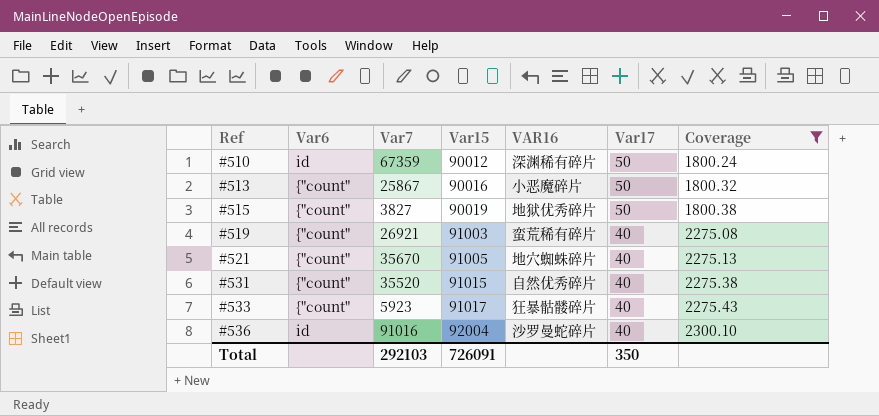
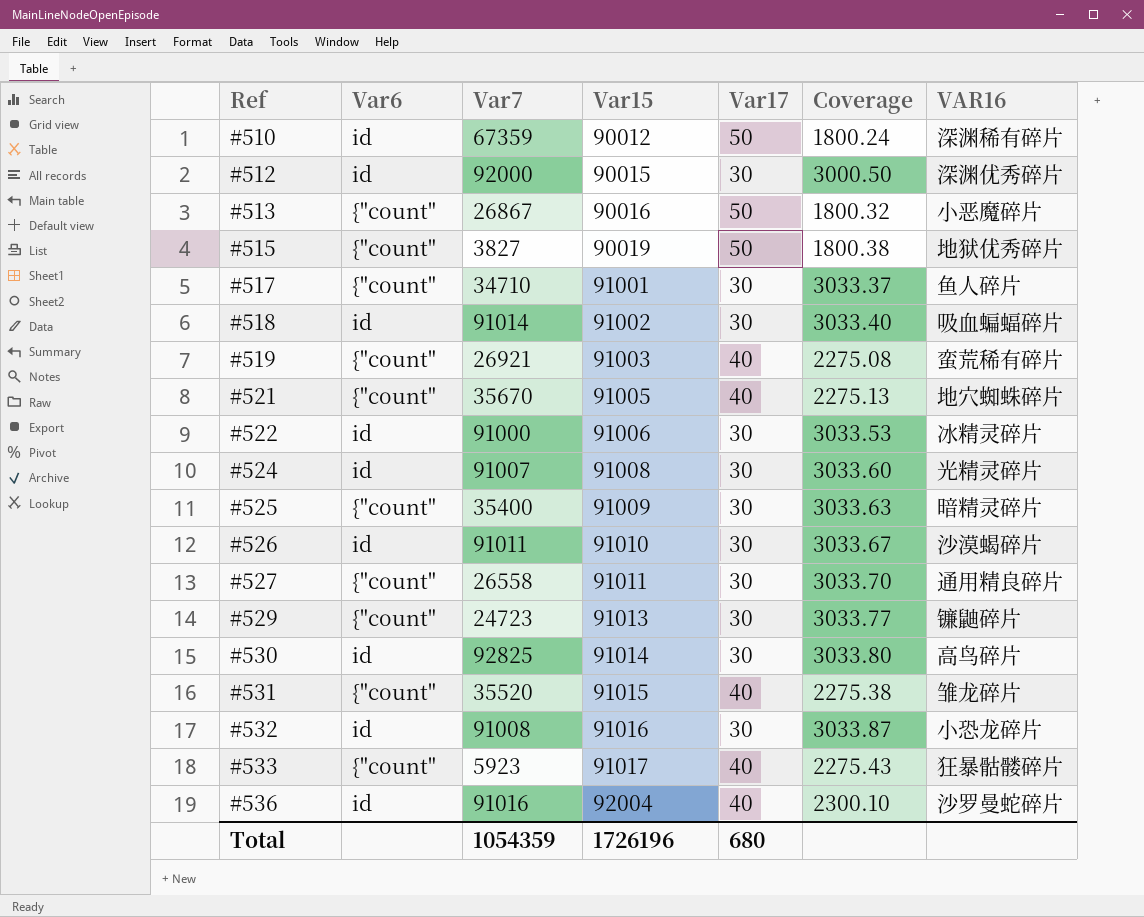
filter: Coverage <= 2300.10 -> none
column VAR16 | position: 5 -> 7
#513 | Var7: 25867 -> 26867
#531 | VAR16: 自然优秀碎片 -> 雏龙碎片
Total | Var7: 292103 -> 1054359
Total | Var15: 726091 -> 1726196
Total | Var17: 350 -> 680

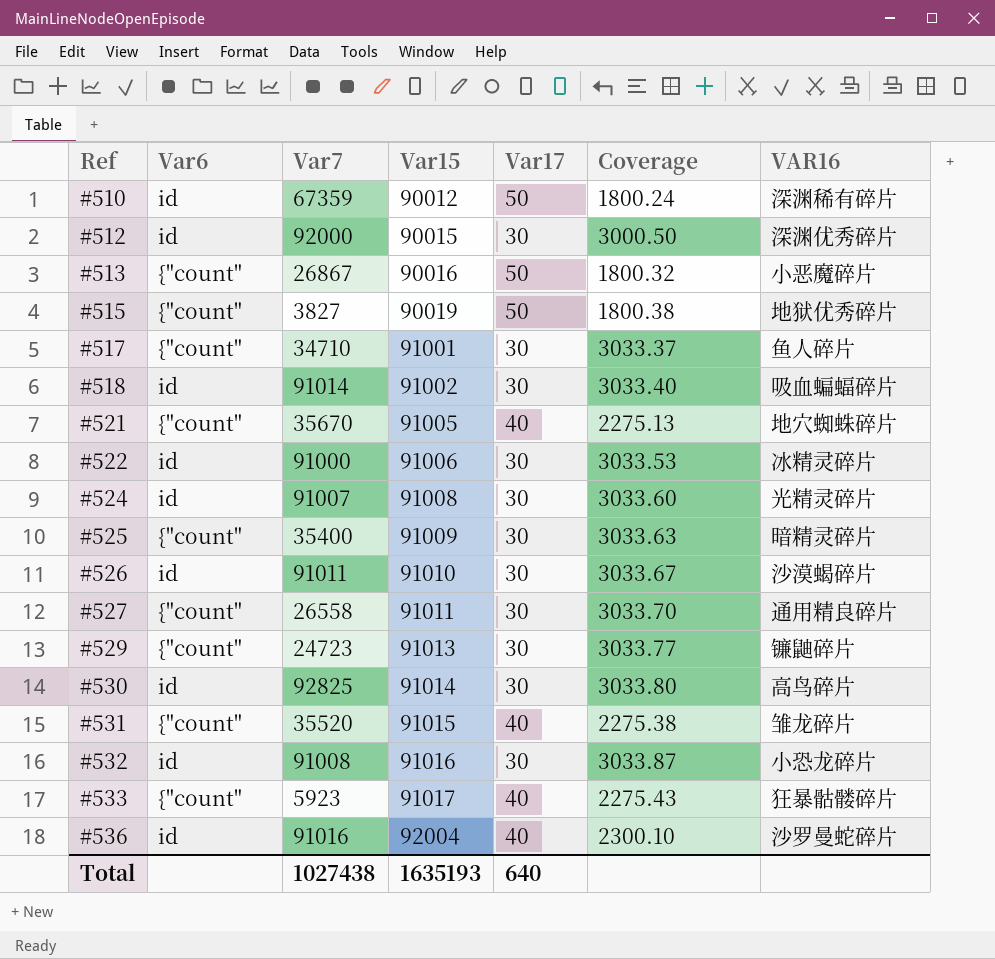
row #519: {"count" | 26921 | 91003 | 40 | 2275.08 | 蛮荒稀有碎片 -> none
Total | Var7: 1054359 -> 1027438
Total | Var15: 1726196 -> 1635193
Total | Var17: 680 -> 640

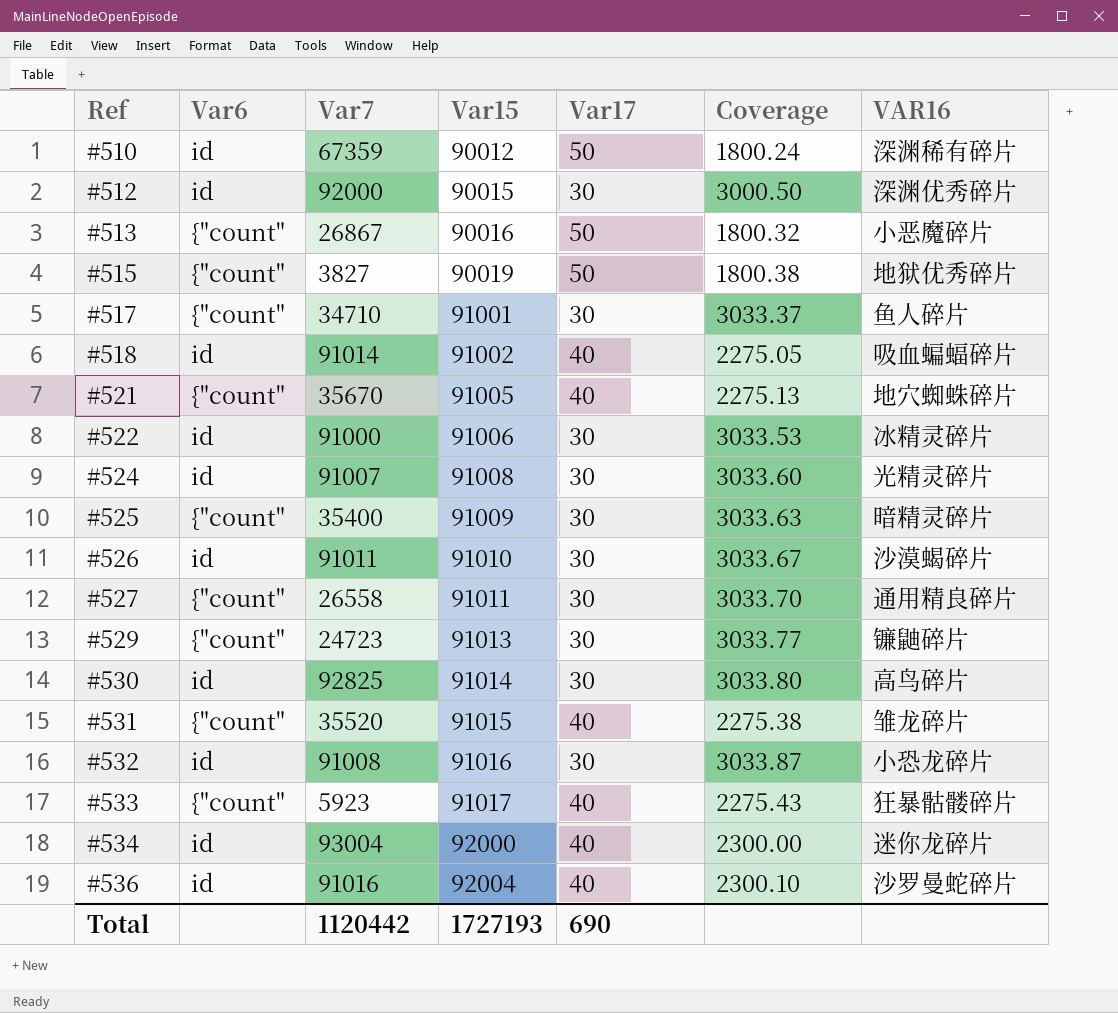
#518 | Var17: 30 -> 40
#518 | Coverage: 3033.40 -> 2275.05
row #534: none -> id | 93004 | 92000 | 40 | 2300.00 | 迷你龙碎片
Total | Var7: 1027438 -> 1120442
Total | Var15: 1635193 -> 1727193
Total | Var17: 640 -> 690

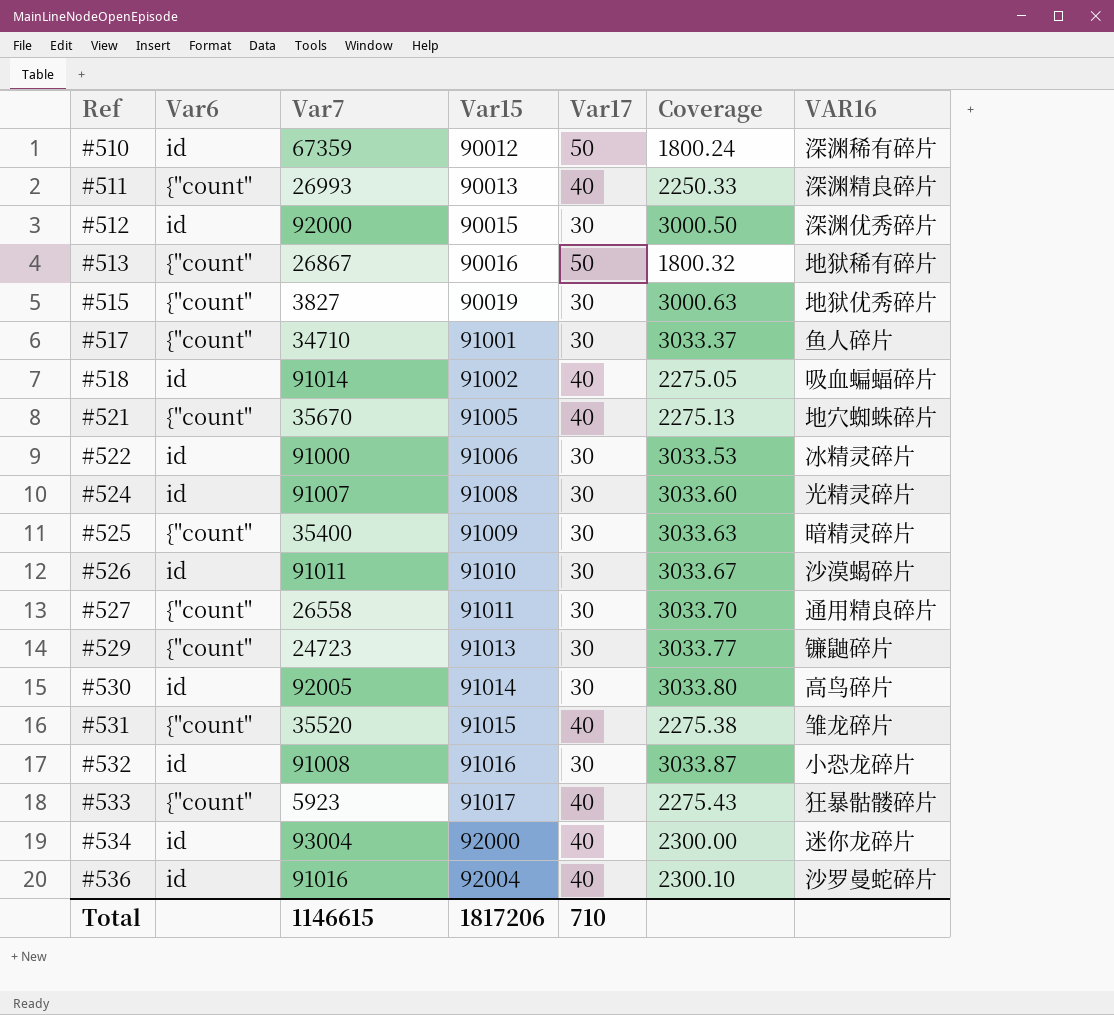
row #511: none -> {"count" | 26993 | 90013 | 40 | 2250.33 | 深渊精良碎片
#513 | VAR16: 小恶魔碎片 -> 地狱稀有碎片
#515 | Var17: 50 -> 30
#515 | Coverage: 1800.38 -> 3000.63
#530 | Var7: 92825 -> 92005
Total | Var7: 1120442 -> 1146615
Total | Var15: 1727193 -> 1817206
Total | Var17: 690 -> 710

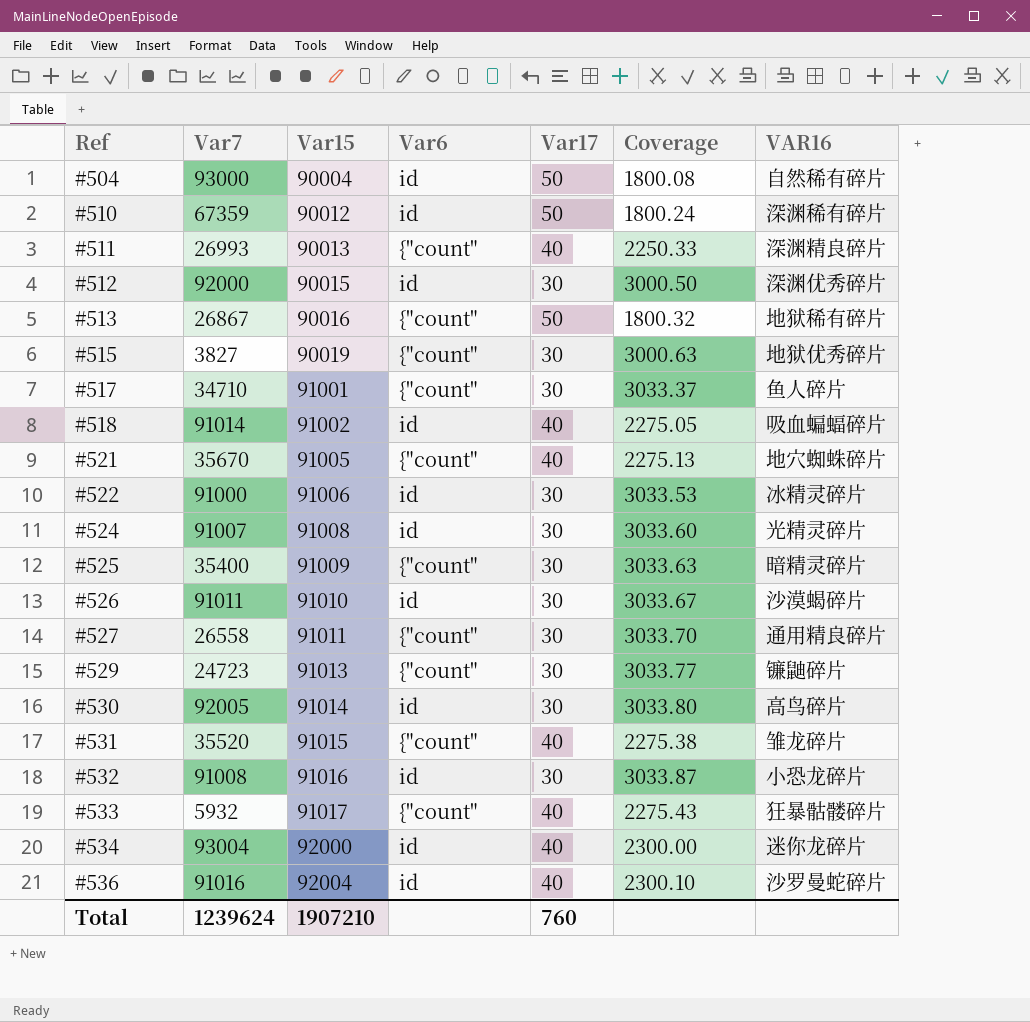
column Var6 | position: 2 -> 4
row #504: none -> 93000 | 90004 | id | 50 | 1800.08 | 自然稀有碎片
#533 | Var7: 5923 -> 5932
Total | Var7: 1146615 -> 1239624
Total | Var15: 1817206 -> 1907210
Total | Var17: 710 -> 760

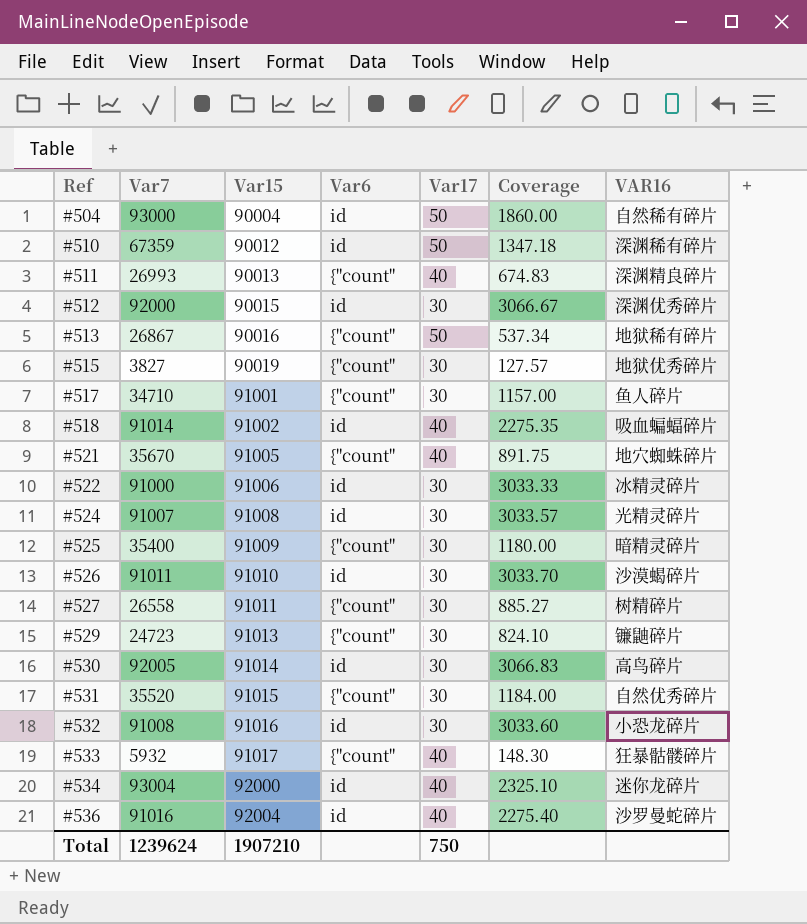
column Coverage | formula: [Var15] / [Var17] -> [Var7] / [Var17]
#527 | VAR16: 通用精良碎片 -> 树精碎片
#531 | Var17: 40 -> 30
#531 | VAR16: 雏龙碎片 -> 自然优秀碎片
Total | Var17: 760 -> 750

